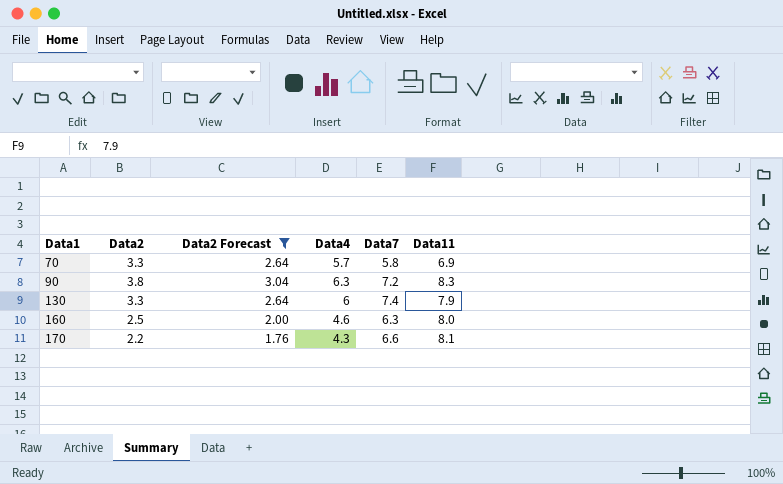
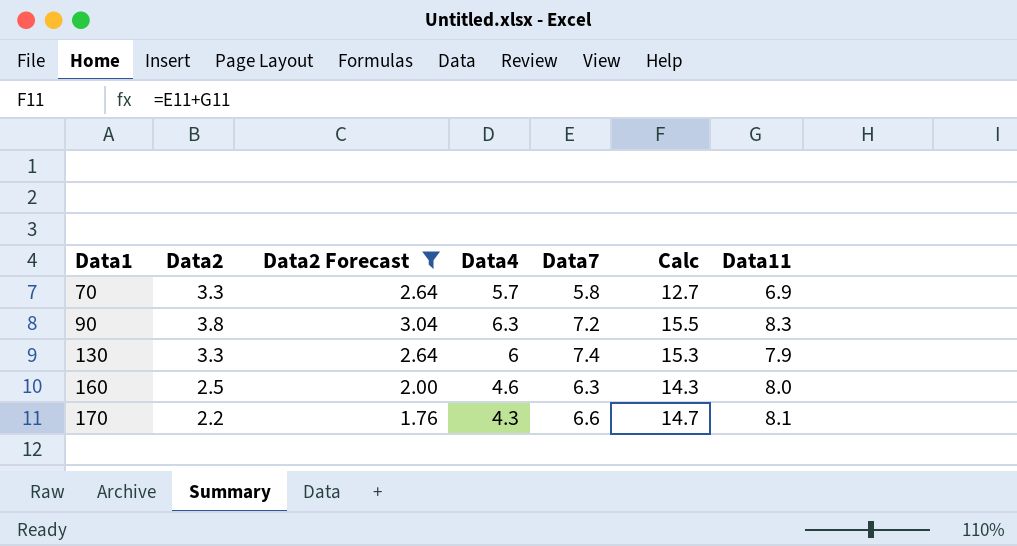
column Calc | formula: none -> [Data7] + [Data11]

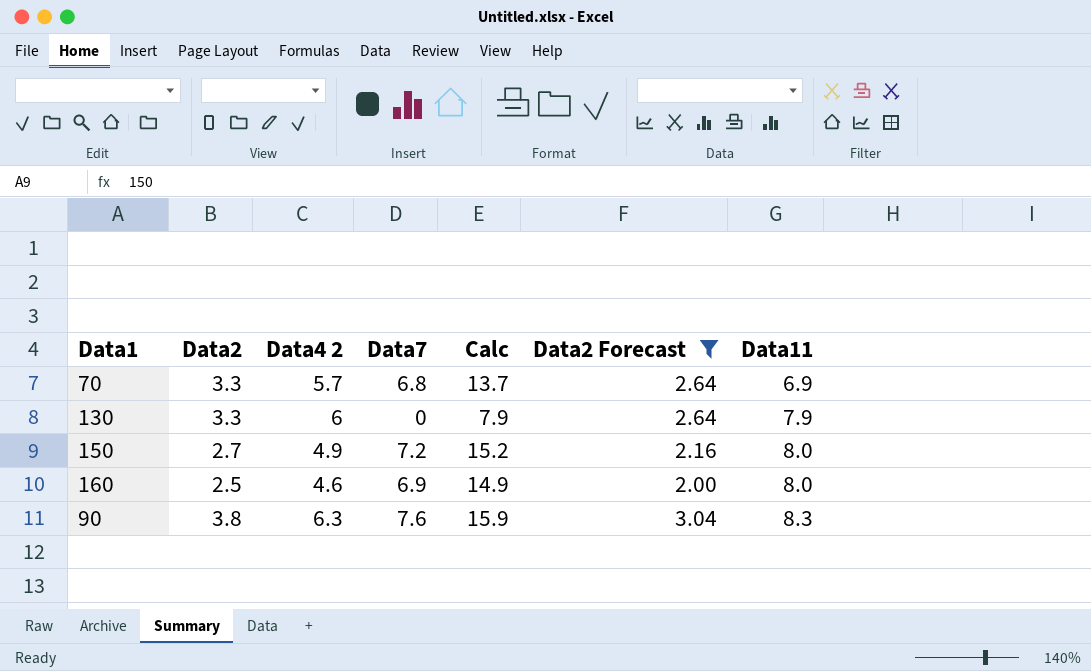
row order: Data1 ascending -> Data11 ascending
column name: Data4 -> Data4 2
column Data2 Forecast | position: 3 -> 6
row 170: 2.2 | 1.76 | 4.3 | 6.6 | 14.7 | 8.1 -> none
70 | Data7: 5.8 -> 6.8
70 | Calc: 12.7 -> 13.7
130 | Data7: 7.4 -> 0
130 | Calc: 15.3 -> 7.9
row 150: none -> 2.7 | 4.9 | 7.2 | 15.2 | 2.16 | 8.0
160 | Data7: 6.3 -> 6.9
160 | Calc: 14.3 -> 14.9
90 | Data7: 7.2 -> 7.6
90 | Calc: 15.5 -> 15.9

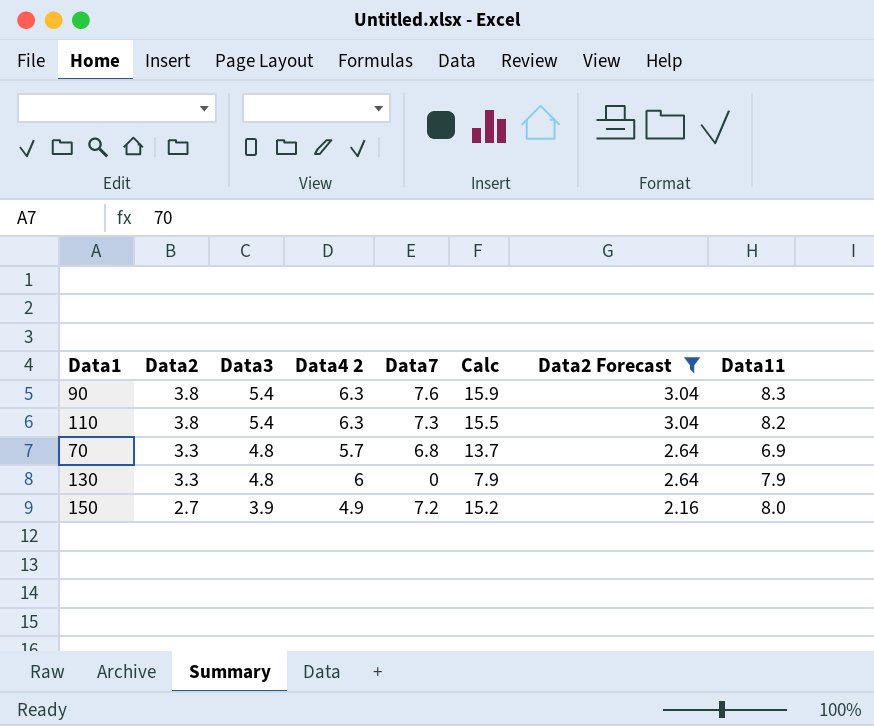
row order: Data11 ascending -> Data2 descending
column Data3 | position: none -> 3
row 160: 2.5 | 4.6 | 6.9 | 14.9 | 2.00 | 8.0 -> none
row 110: none -> 3.8 | 5.4 | 6.3 | 7.3 | 15.5 | 3.04 | 8.2

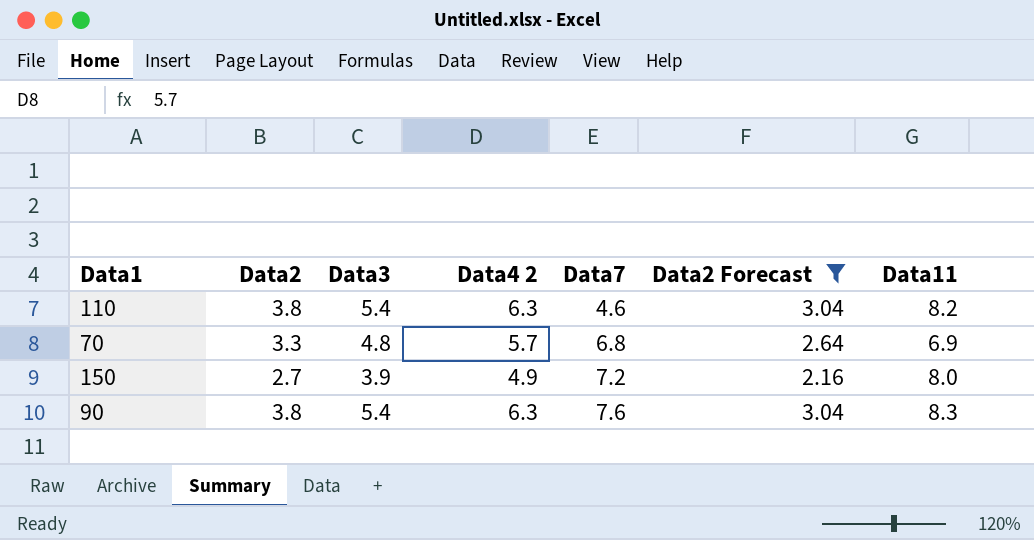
row order: Data2 descending -> Data7 ascending
column Calc | formula: [Data7] + [Data11] -> none
row 130: 3.3 | 4.8 | 6 | 0 | 7.9 | 2.64 | 7.9 -> none
110 | Data7: 7.3 -> 4.6

